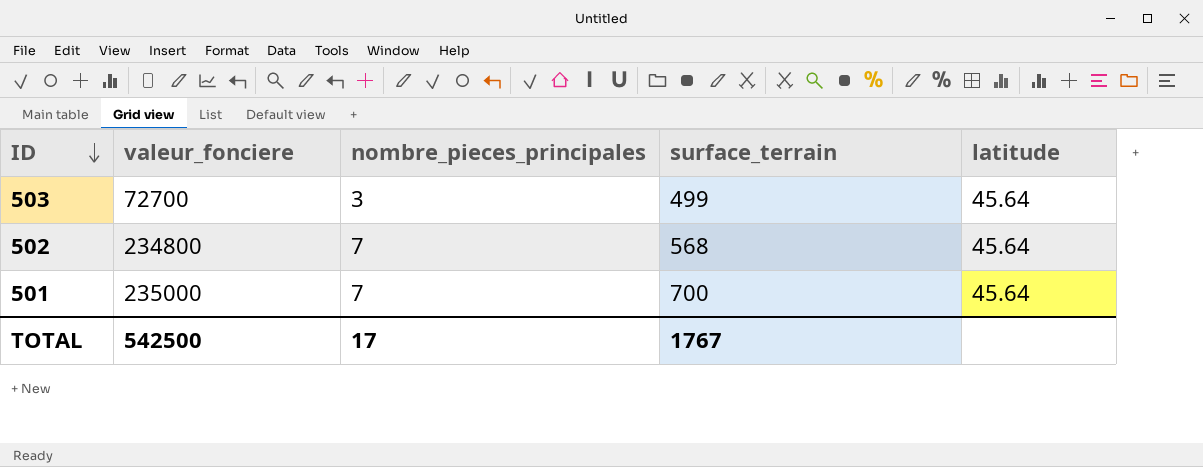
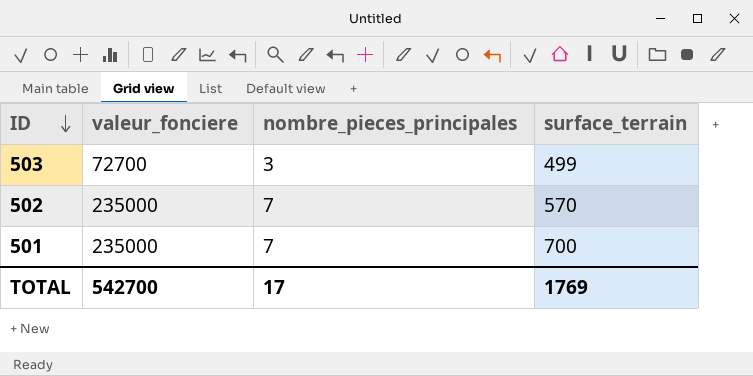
column latitude | position: 5 -> none
502 | valeur_fonciere: 234800 -> 235000
502 | surface_terrain: 568 -> 570
TOTAL | valeur_fonciere: 542500 -> 542700
TOTAL | surface_terrain: 1767 -> 1769

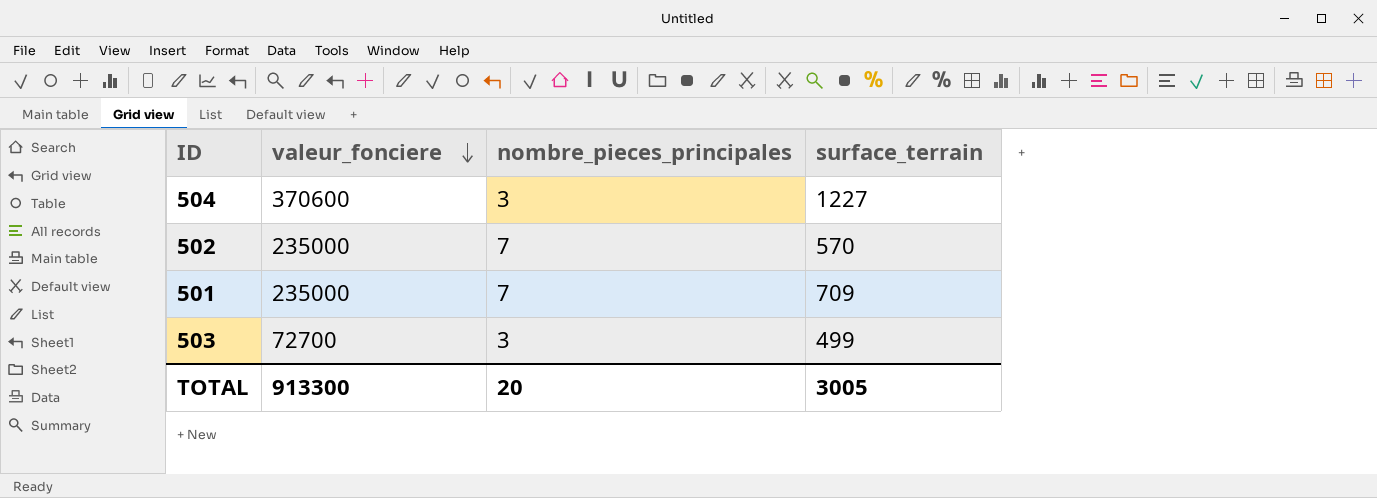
row order: ID descending -> valeur_fonciere descending
row 504: none -> 370600 | 3 | 1227
501 | surface_terrain: 700 -> 709
TOTAL | valeur_fonciere: 542700 -> 913300
TOTAL | nombre_pieces_principales: 17 -> 20
TOTAL | surface_terrain: 1769 -> 3005

